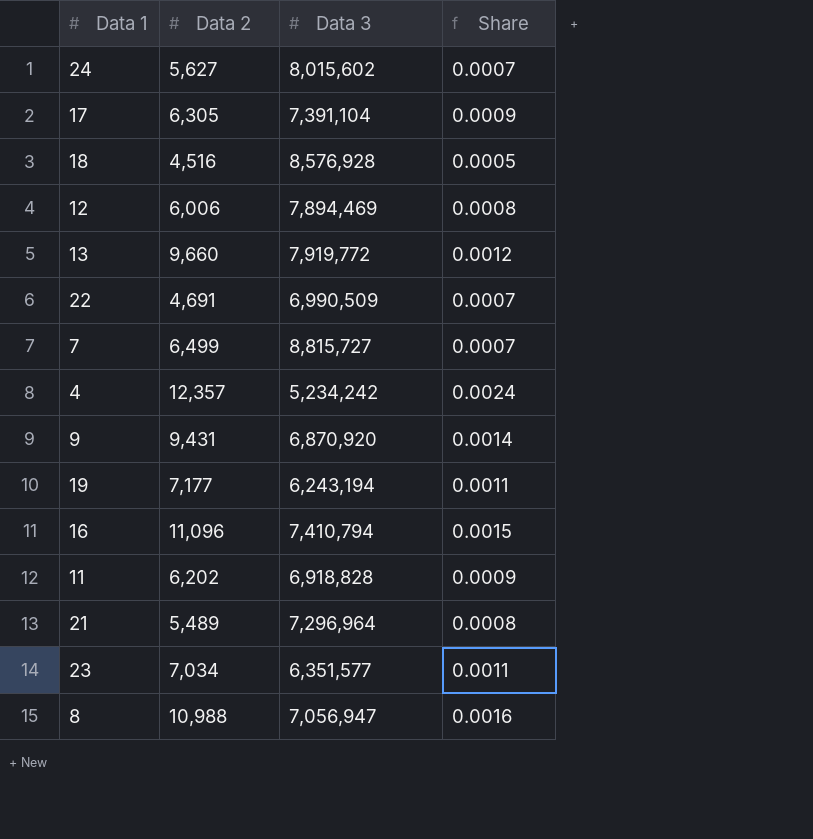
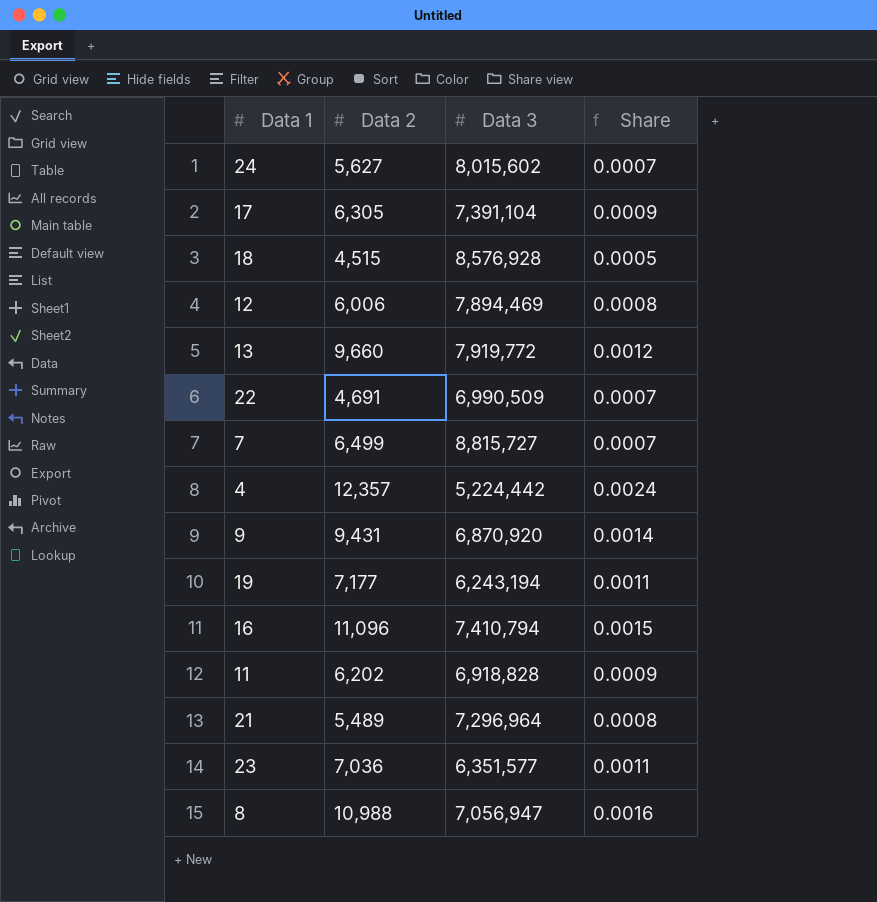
18 | Data 2: 4,516 -> 4,515
4 | Data 3: 5,234,242 -> 5,224,442
23 | Data 2: 7,034 -> 7,036

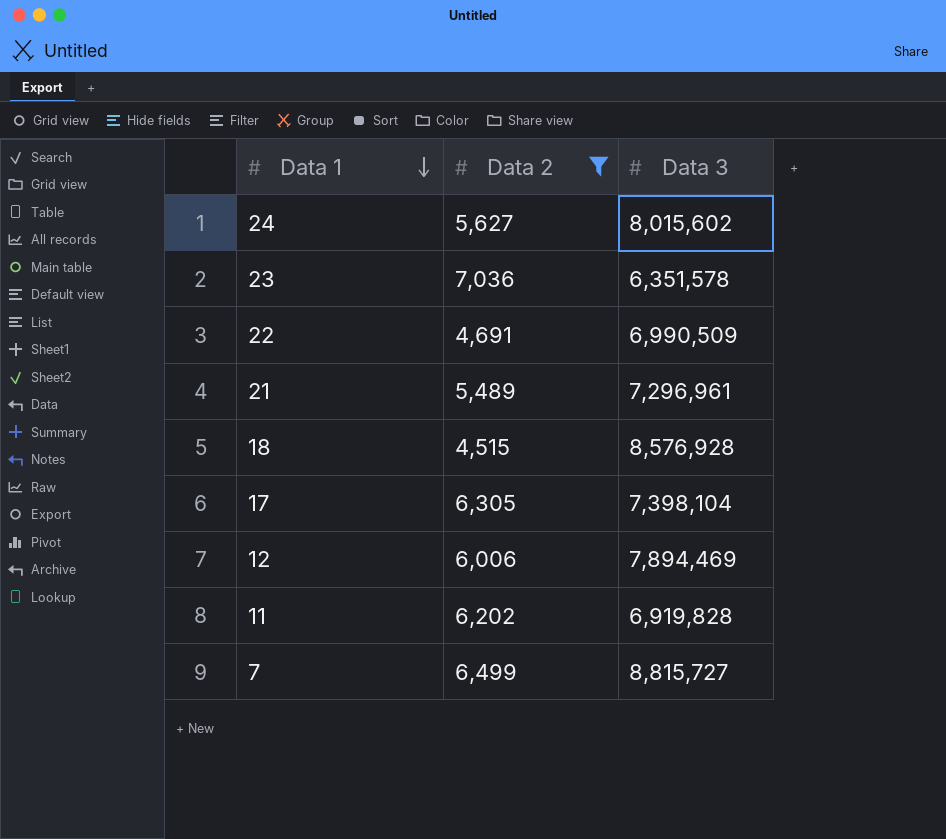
filter: none -> Data 2 <= 7,036
row order: none -> Data 1 descending
column Share | formula: [Data 2] / [Data 3] -> none
23 | Data 3: 6,351,577 -> 6,351,578
21 | Data 3: 7,296,964 -> 7,296,961
17 | Data 3: 7,391,104 -> 7,398,104
11 | Data 3: 6,918,828 -> 6,919,828

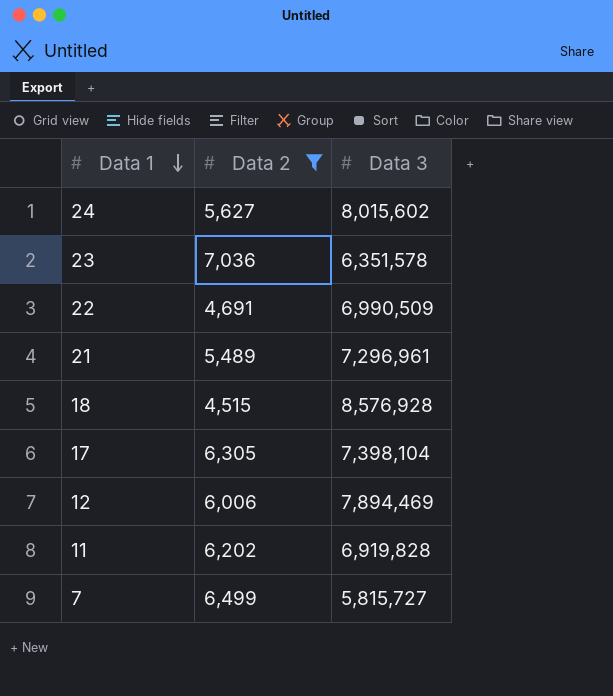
7 | Data 3: 8,815,727 -> 5,815,727

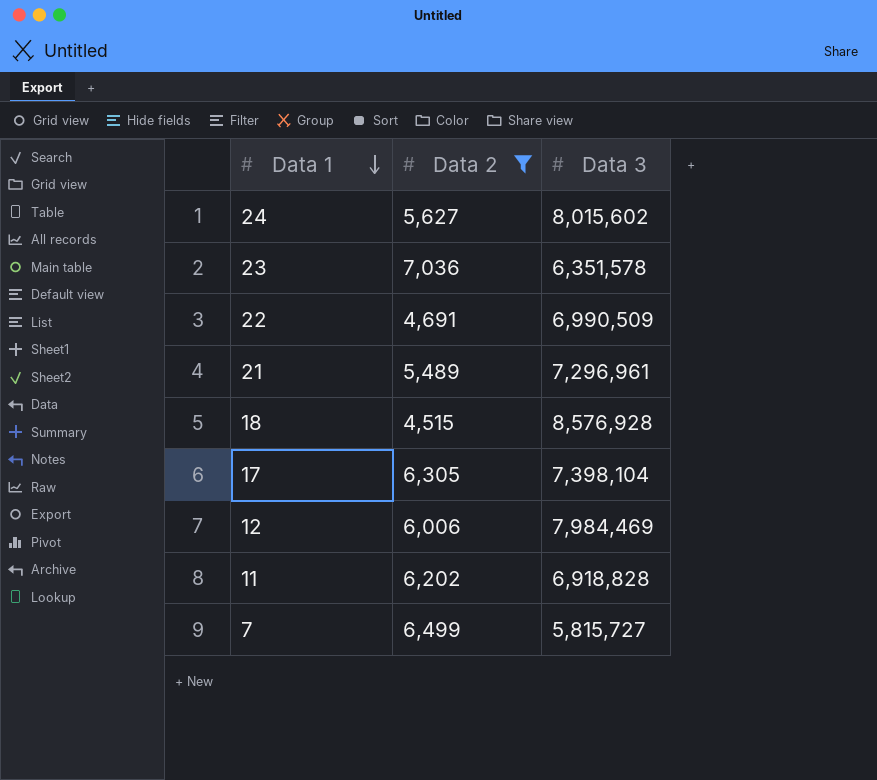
12 | Data 3: 7,894,469 -> 7,984,469
11 | Data 3: 6,919,828 -> 6,918,828

